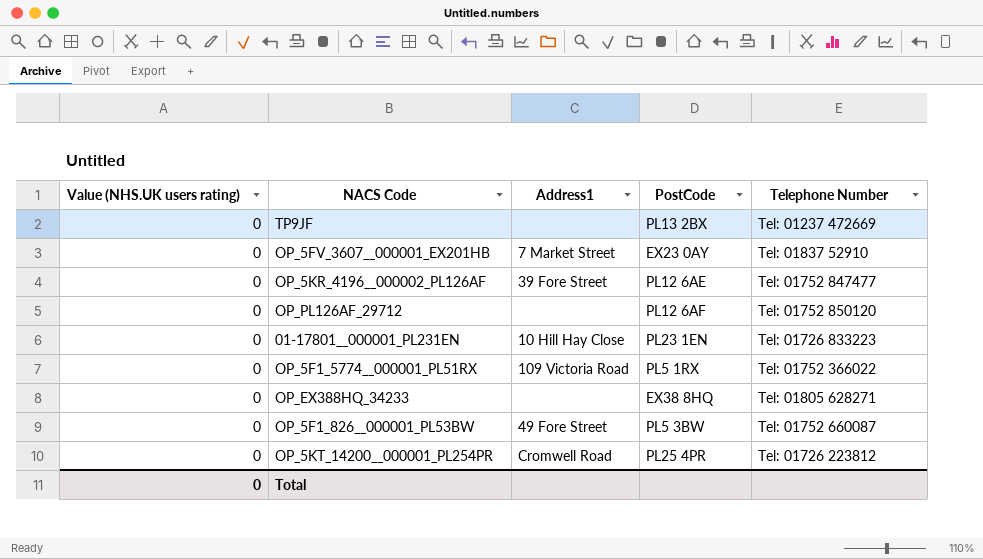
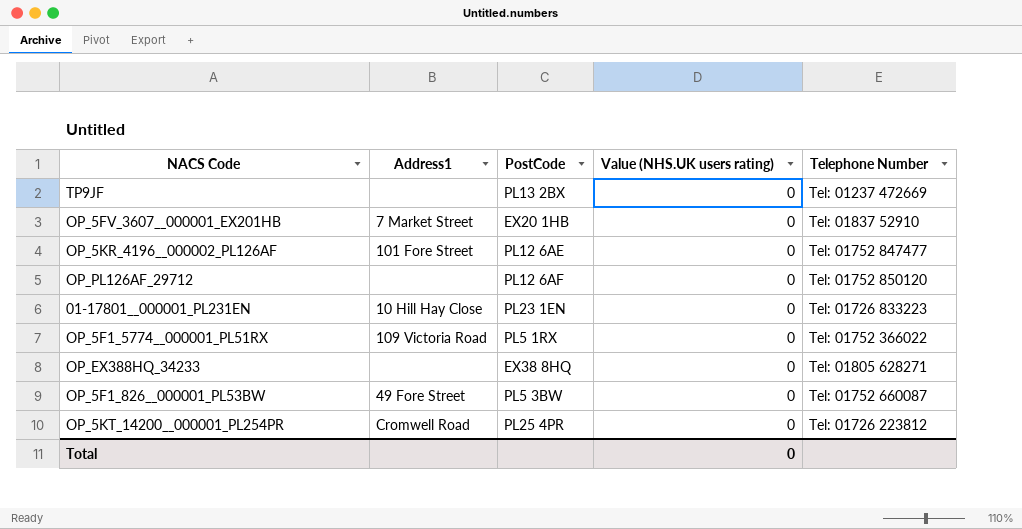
column Value (NHS.UK users rating) | position: 1 -> 4
OP_5FV_3607__000001_EX201HB | PostCode: EX23 0AY -> EX20 1HB
OP_5KR_4196__000002_PL126AF | Address1: 39 Fore Street -> 101 Fore Street

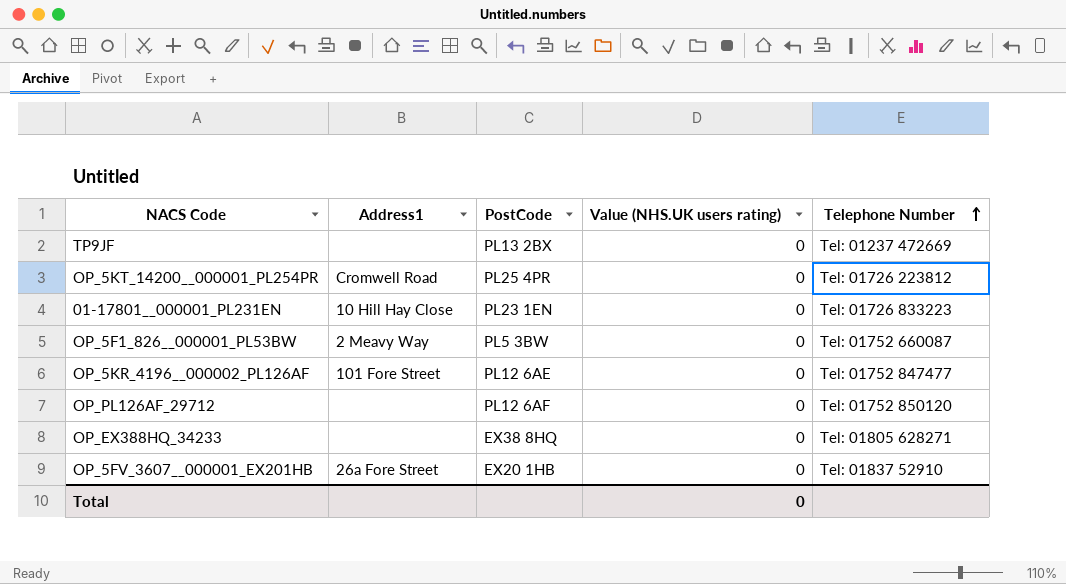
row order: none -> Telephone Number ascending
row OP_5F1_5774__000001_PL51RX: 109 Victoria Road | PL5 1RX | 0 | Tel: 01752 366022 -> none
OP_5F1_826__000001_PL53BW | Address1: 49 Fore Street -> 2 Meavy Way
OP_5FV_3607__000001_EX201HB | Address1: 7 Market Street -> 26a Fore Street

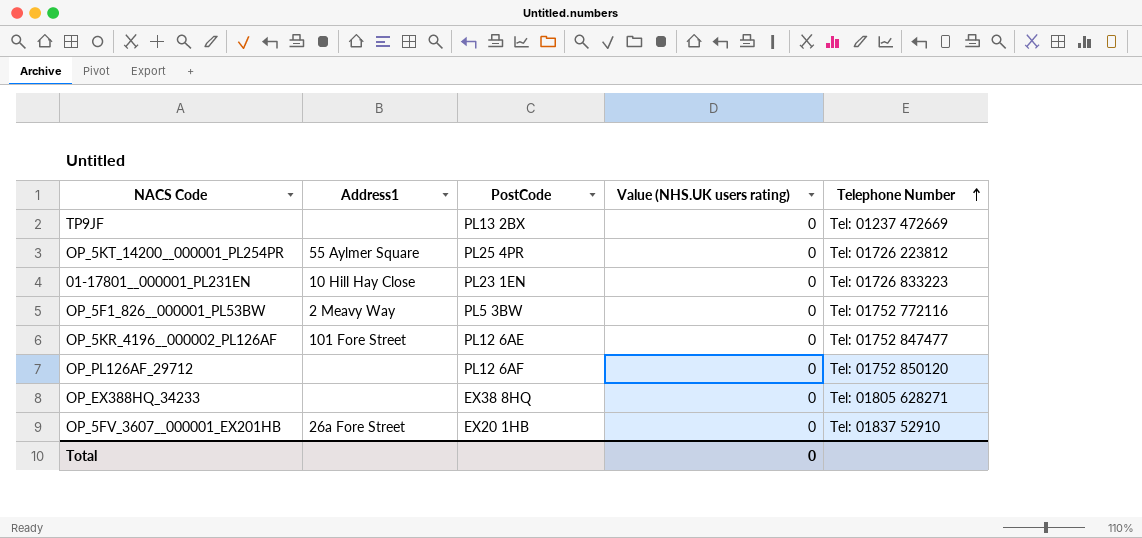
OP_5KT_14200__000001_PL254PR | Address1: Cromwell Road -> 55 Aylmer Square
OP_5F1_826__000001_PL53BW | Telephone Number: Tel: 01752 660087 -> Tel: 01752 772116

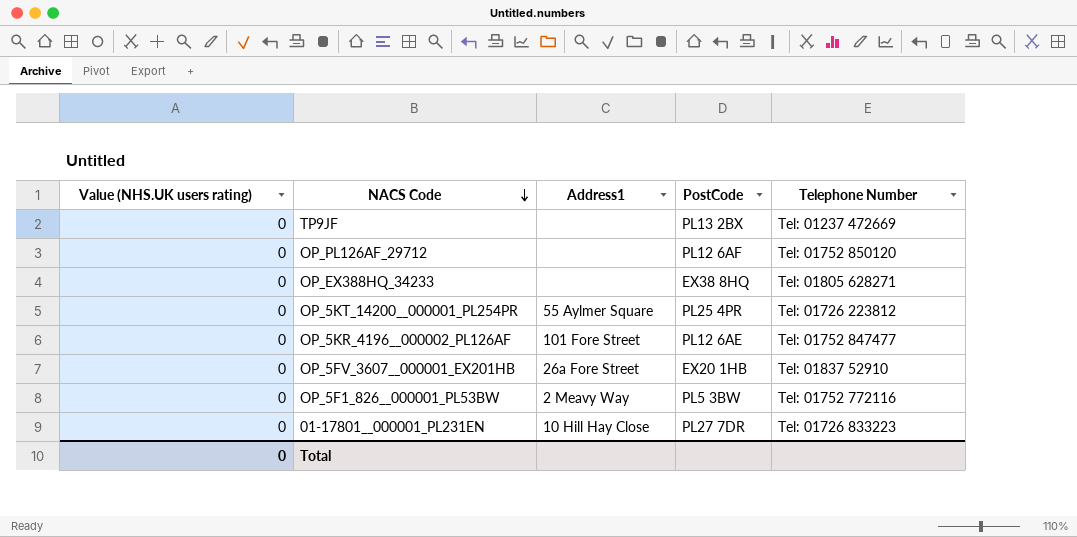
row order: Telephone Number ascending -> NACS Code descending
column Value (NHS.UK users rating) | position: 4 -> 1
01-17801__000001_PL231EN | PostCode: PL23 1EN -> PL27 7DR

